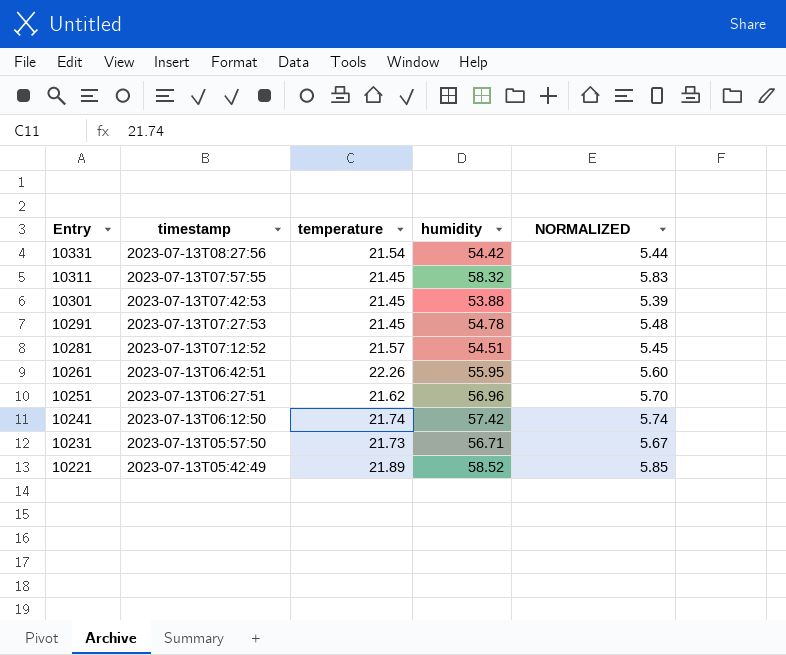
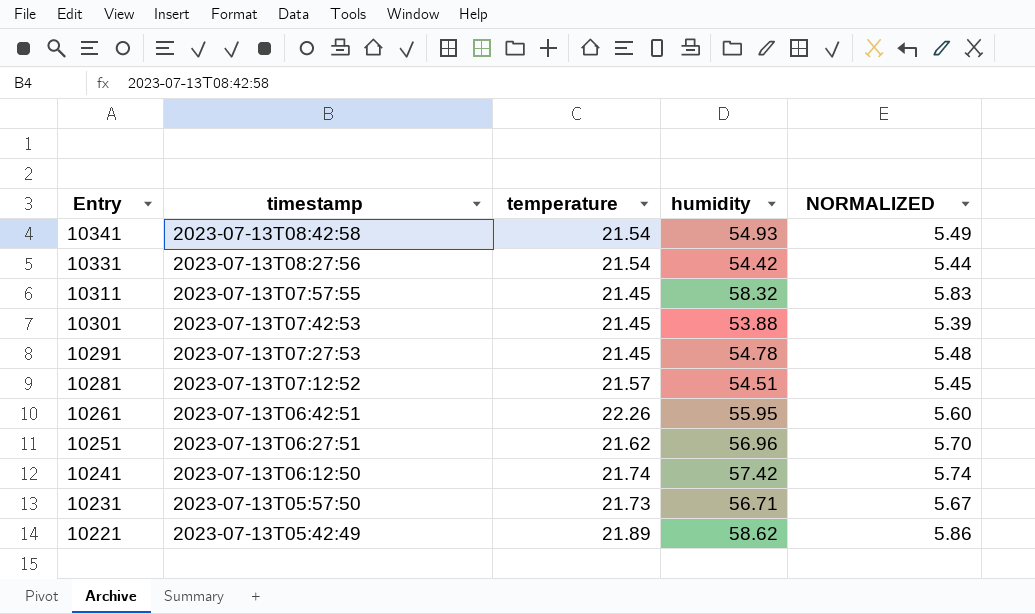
row 10341: none -> 2023-07-13T08:42:58 | 21.54 | 54.93 | 5.49
10221 | humidity: 58.52 -> 58.62
10221 | NORMALIZED: 5.85 -> 5.86

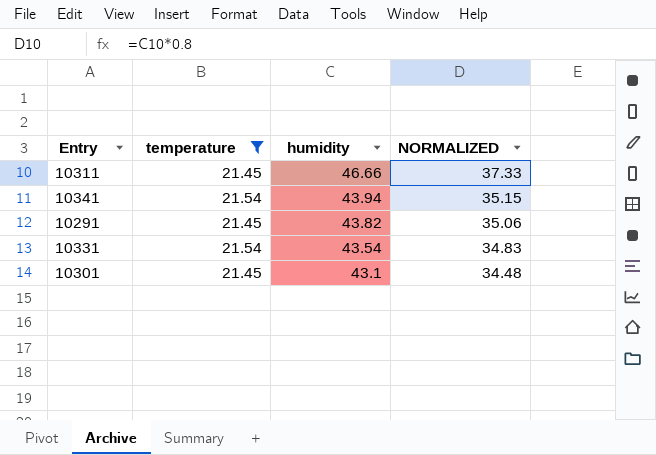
filter: none -> temperature <= 21.54
row order: Entry descending -> humidity descending
column timestamp | position: 2 -> none
column NORMALIZED | formula: [humidity] * 0.1 -> [humidity] * 0.8
10311 | humidity: 58.32 -> 46.66
10341 | humidity: 54.93 -> 43.94
10291 | humidity: 54.78 -> 43.82
10331 | humidity: 54.42 -> 43.54
10301 | humidity: 53.88 -> 43.1

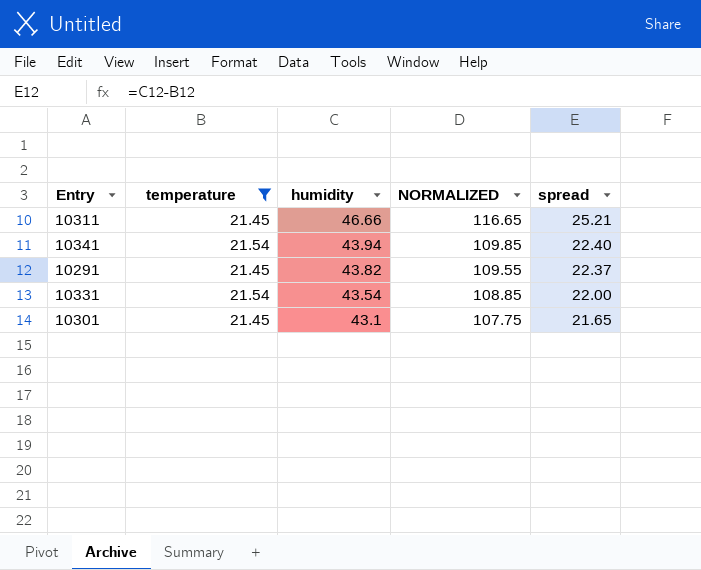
column NORMALIZED | formula: [humidity] * 0.8 -> [humidity] * 2.5
column spread | formula: none -> [humidity] - [temperature]

